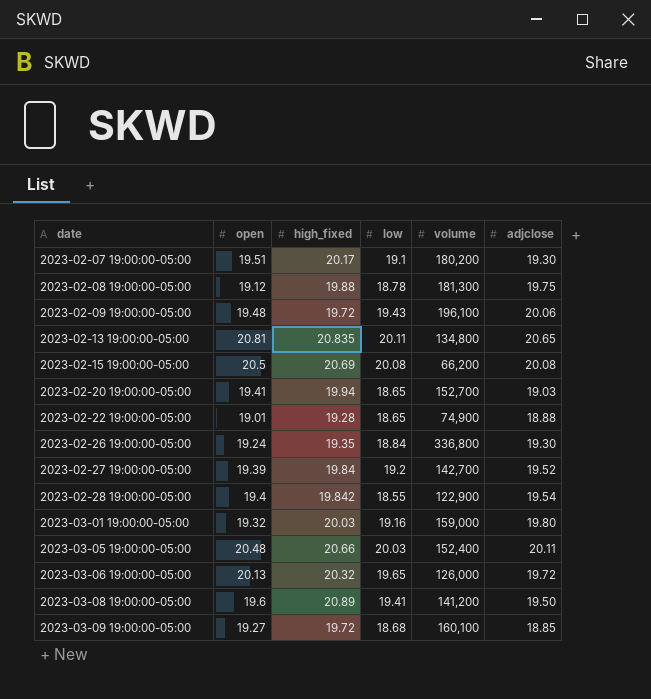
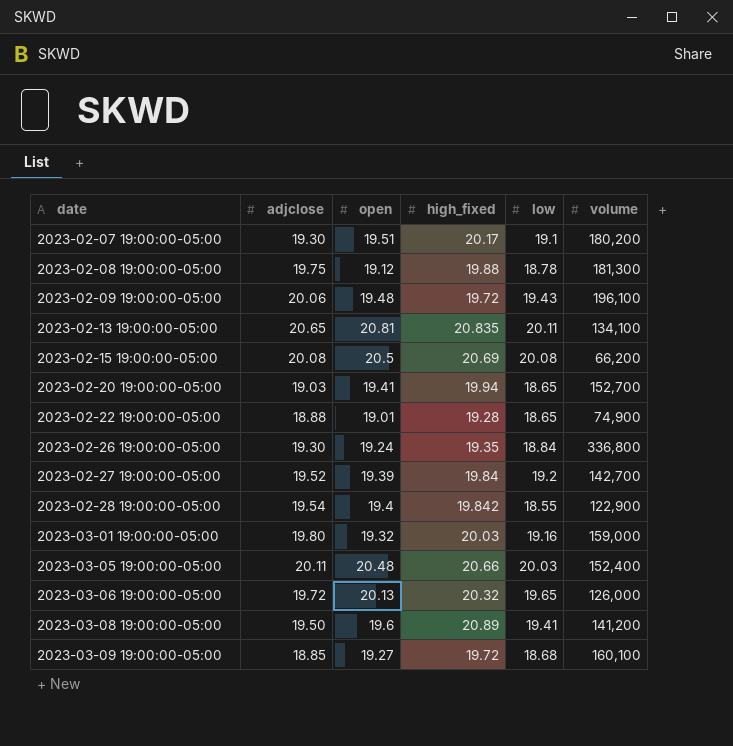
column adjclose | position: 6 -> 2
2023-02-13 19:00:00-05:00 | volume: 134,800 -> 134,100

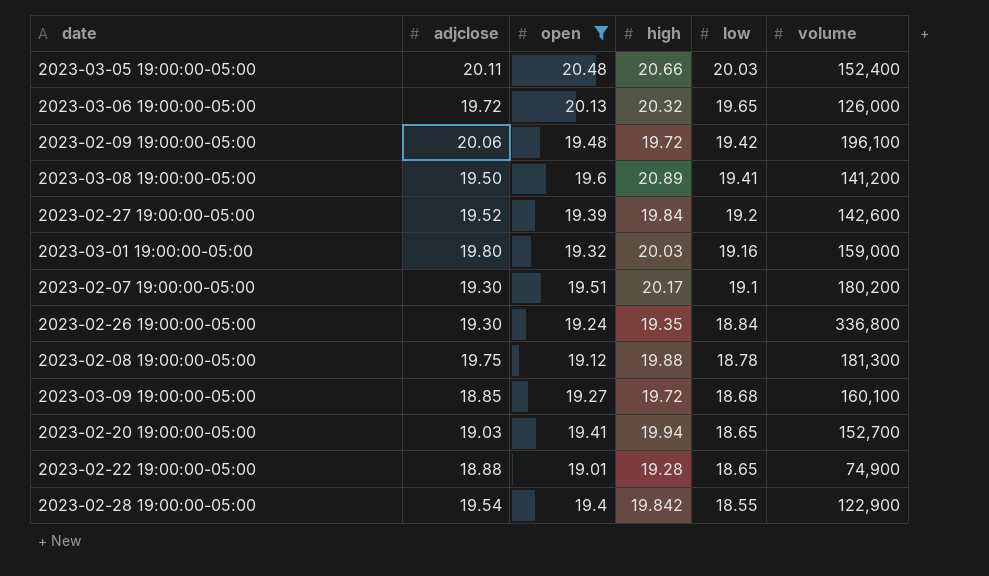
filter: none -> open <= 20.48
row order: date ascending -> low descending
column name: high_fixed -> high
2023-02-09 19:00:00-05:00 | low: 19.43 -> 19.42
2023-02-27 19:00:00-05:00 | volume: 142,700 -> 142,600

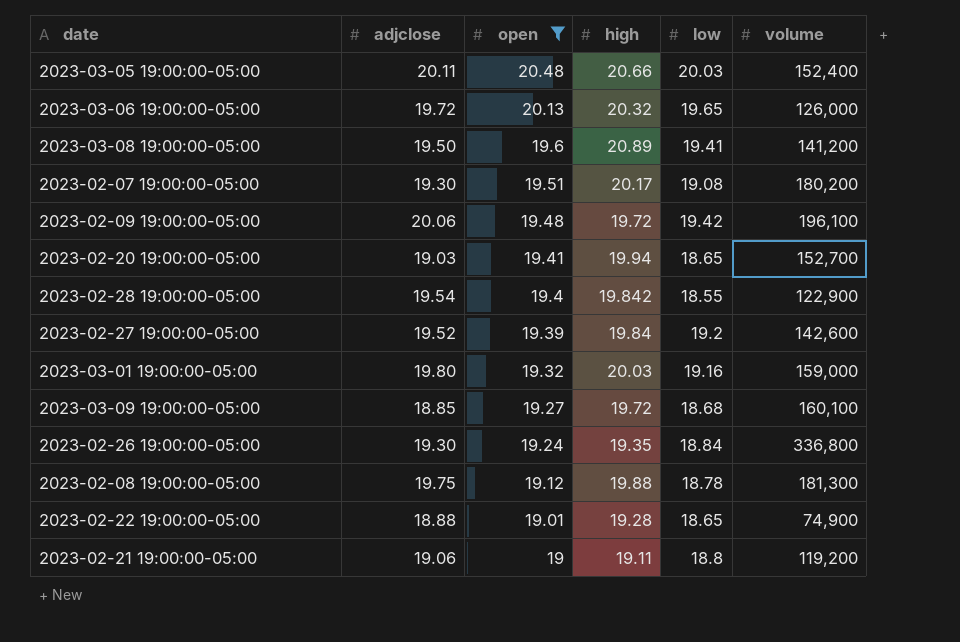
row order: low descending -> open descending
2023-02-07 19:00:00-05:00 | low: 19.1 -> 19.08
row 2023-02-21 19:00:00-05:00: none -> 19.06 | 19 | 19.11 | 18.8 | 119,200

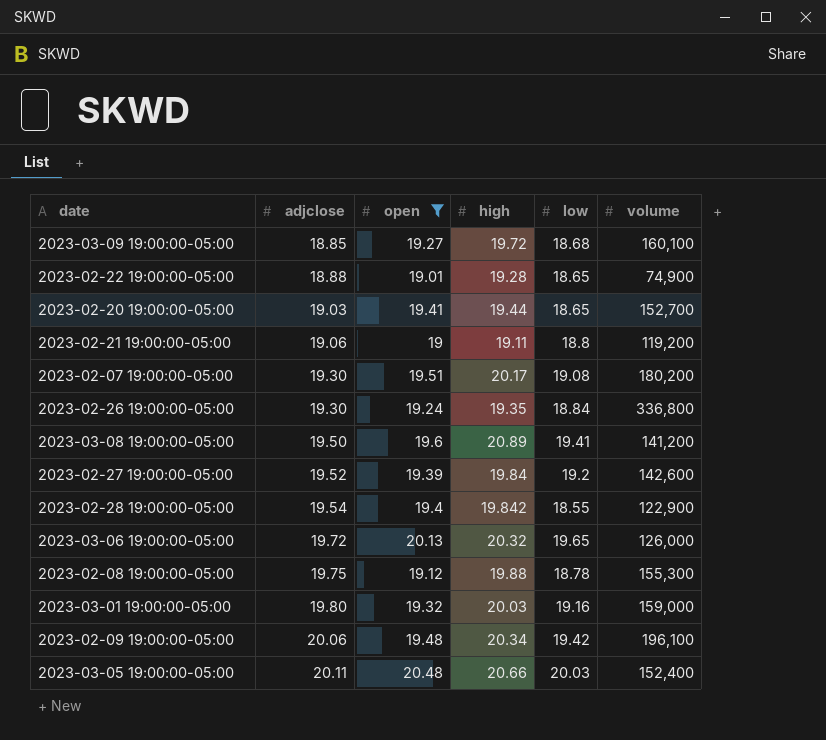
row order: open descending -> adjclose ascending
2023-02-20 19:00:00-05:00 | high: 19.94 -> 19.44
2023-02-08 19:00:00-05:00 | volume: 181,300 -> 155,300
2023-02-09 19:00:00-05:00 | high: 19.72 -> 20.34

